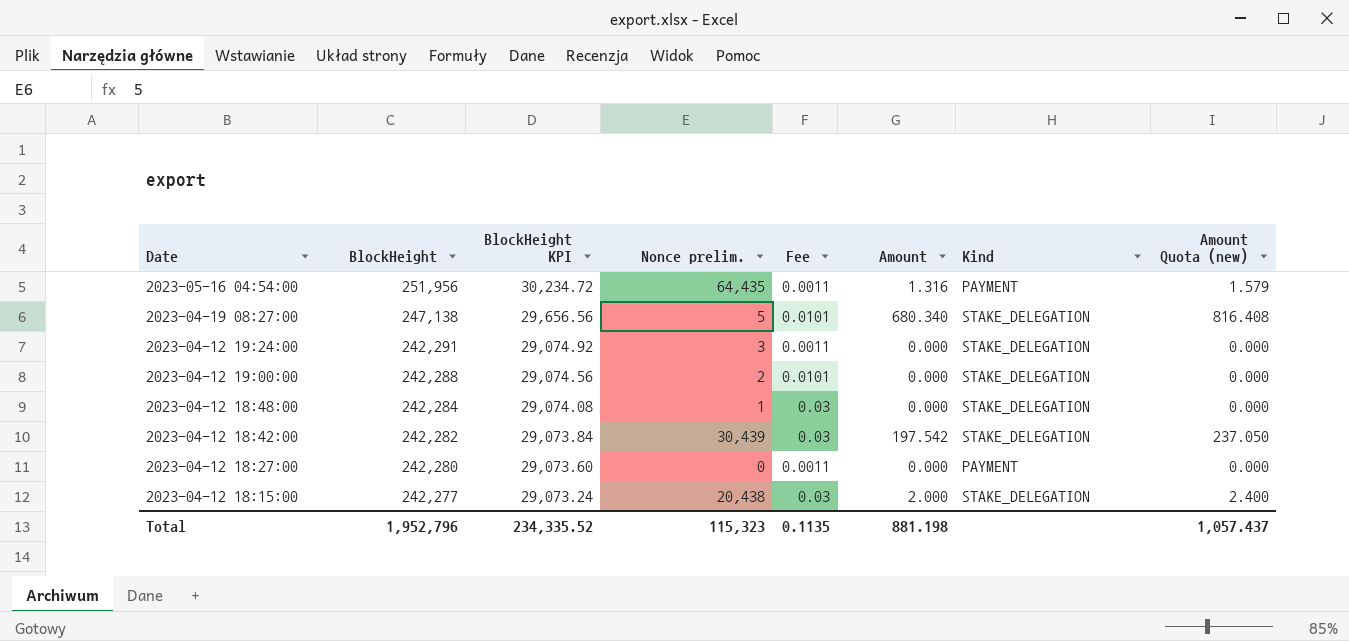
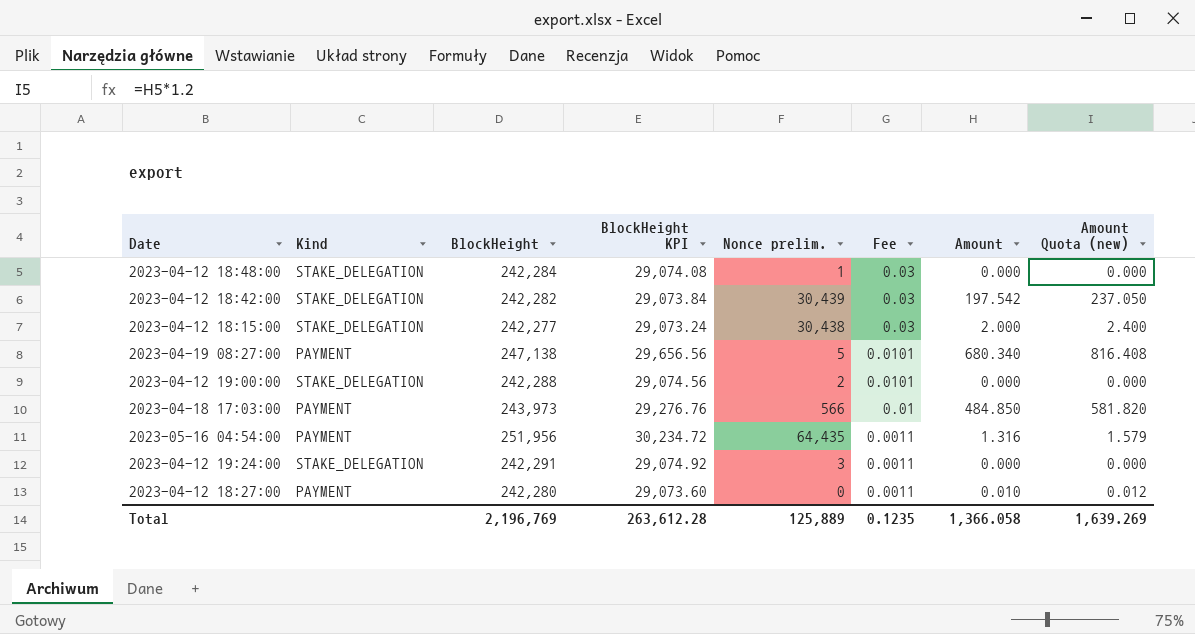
row order: Date descending -> Fee descending
column Kind | position: 7 -> 2
2023-04-12 18:15:00 | Nonce prelim.: 20,438 -> 30,438
2023-04-19 08:27:00 | Kind: STAKE_DELEGATION -> PAYMENT
row 2023-04-18 17:03:00: none -> PAYMENT | 243,973 | 29,276.76 | 566 | 0.01 | 484.850 | 581.820
2023-04-12 18:27:00 | Amount: 0.000 -> 0.010
2023-04-12 18:27:00 | Amount Quota (new): 0.000 -> 0.012
Total | BlockHeight: 1,952,796 -> 2,196,769
Total | BlockHeight KPI: 234,335.52 -> 263,612.28
Total | Nonce prelim.: 115,323 -> 125,889
Total | Fee: 0.1135 -> 0.1235
Total | Amount: 881.198 -> 1,366.058
Total | Amount Quota (new): 1,057.437 -> 1,639.269

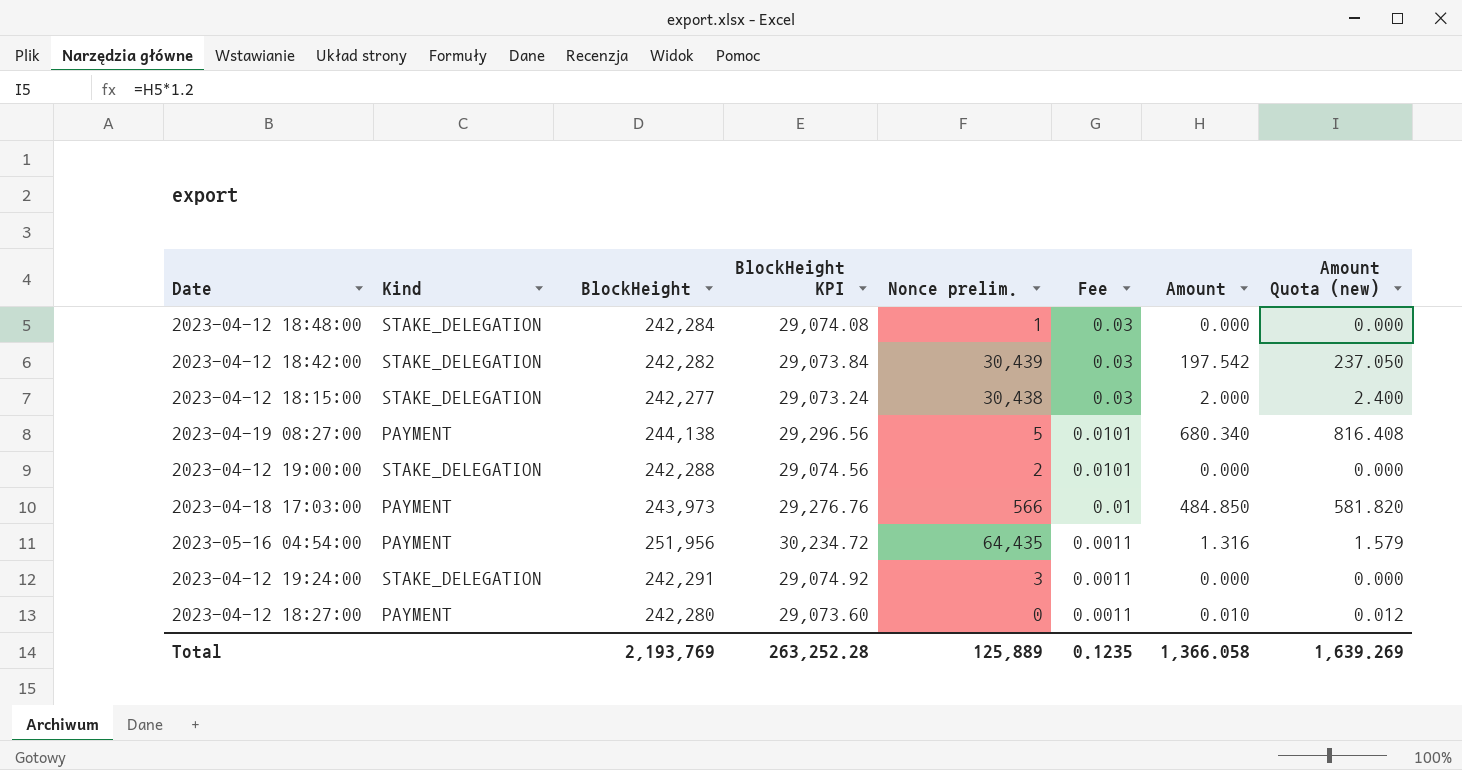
2023-04-19 08:27:00 | BlockHeight: 247,138 -> 244,138
2023-04-19 08:27:00 | BlockHeight KPI: 29,656.56 -> 29,296.56
Total | BlockHeight: 2,196,769 -> 2,193,769
Total | BlockHeight KPI: 263,612.28 -> 263,252.28

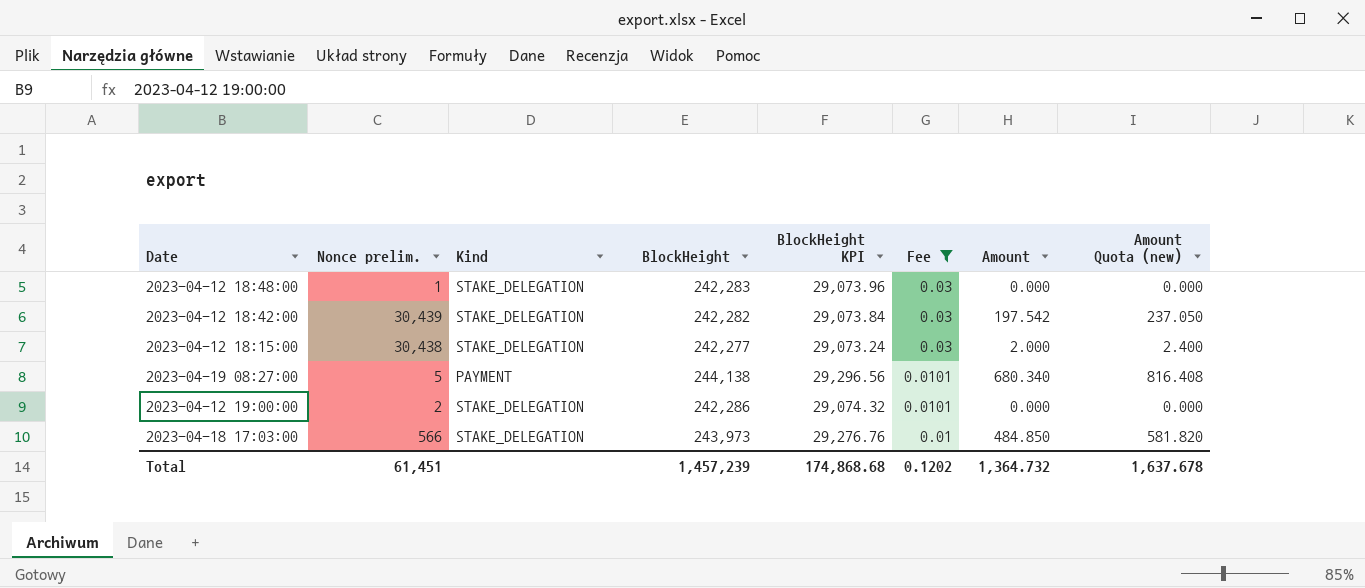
filter: none -> Fee != 0.0011
column Nonce prelim. | position: 5 -> 2
2023-04-12 18:48:00 | BlockHeight: 242,284 -> 242,283
2023-04-12 18:48:00 | BlockHeight KPI: 29,074.08 -> 29,073.96
2023-04-12 19:00:00 | BlockHeight: 242,288 -> 242,286
2023-04-12 19:00:00 | BlockHeight KPI: 29,074.56 -> 29,074.32
2023-04-18 17:03:00 | Kind: PAYMENT -> STAKE_DELEGATION
Total | Nonce prelim.: 125,889 -> 61,451
Total | BlockHeight: 2,193,769 -> 1,457,239
Total | BlockHeight KPI: 263,252.28 -> 174,868.68
Total | Fee: 0.1235 -> 0.1202
Total | Amount: 1,366.058 -> 1,364.732
Total | Amount Quota (new): 1,639.269 -> 1,637.678

